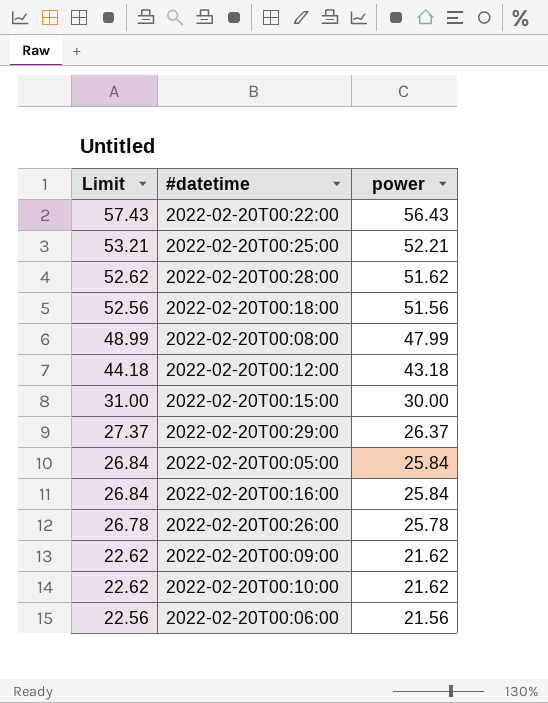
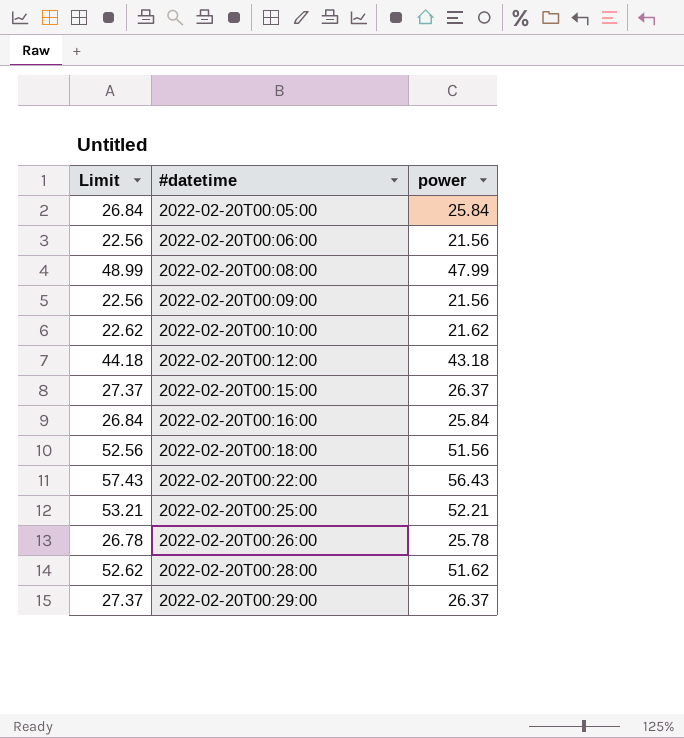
row order: Limit descending -> #datetime ascending
2022-02-20T00:09:00 | Limit: 22.62 -> 22.56
2022-02-20T00:09:00 | power: 21.62 -> 21.56
2022-02-20T00:15:00 | Limit: 31.00 -> 27.37
2022-02-20T00:15:00 | power: 30.00 -> 26.37

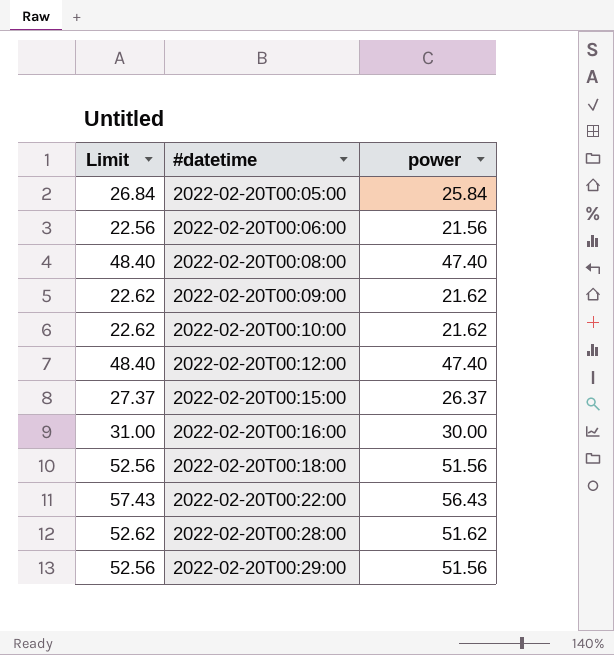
row 2022-02-20T00:25:00: 53.21 | 52.21 -> none
row 2022-02-20T00:26:00: 26.78 | 25.78 -> none
2022-02-20T00:08:00 | Limit: 48.99 -> 48.40
2022-02-20T00:08:00 | power: 47.99 -> 47.40
2022-02-20T00:09:00 | Limit: 22.56 -> 22.62
2022-02-20T00:09:00 | power: 21.56 -> 21.62
2022-02-20T00:12:00 | Limit: 44.18 -> 48.40
2022-02-20T00:12:00 | power: 43.18 -> 47.40
2022-02-20T00:16:00 | Limit: 26.84 -> 31.00
2022-02-20T00:16:00 | power: 25.84 -> 30.00
2022-02-20T00:29:00 | Limit: 27.37 -> 52.56
2022-02-20T00:29:00 | power: 26.37 -> 51.56

